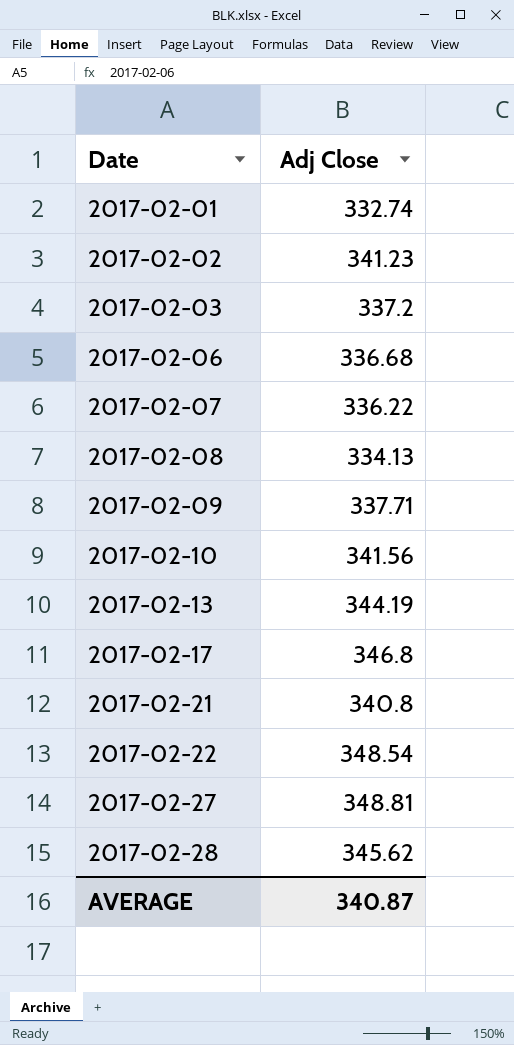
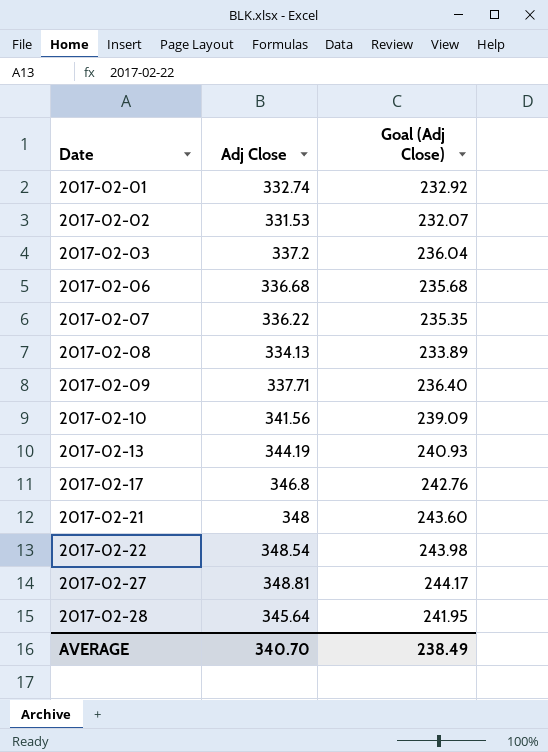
column Goal (Adj Close) | formula: none -> [Adj Close] * 0.7
2017-02-02 | Adj Close: 341.23 -> 331.53
2017-02-21 | Adj Close: 340.8 -> 348
2017-02-28 | Adj Close: 345.62 -> 345.64
AVERAGE | Adj Close: 340.87 -> 340.70

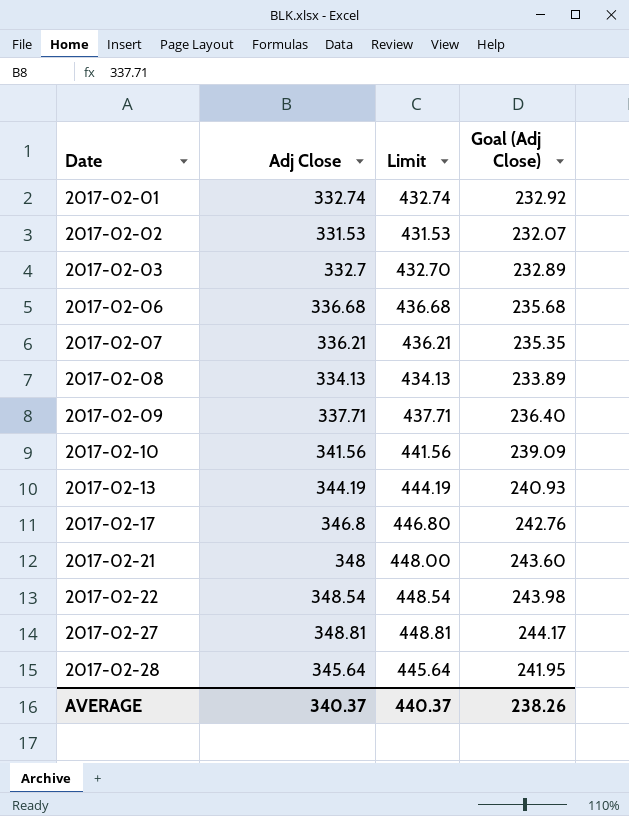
column Limit | formula: none -> [Adj Close] + 100
2017-02-03 | Adj Close: 337.2 -> 332.7
2017-02-03 | Goal (Adj Close): 236.04 -> 232.89
2017-02-07 | Adj Close: 336.22 -> 336.21
AVERAGE | Adj Close: 340.70 -> 340.37
AVERAGE | Goal (Adj Close): 238.49 -> 238.26

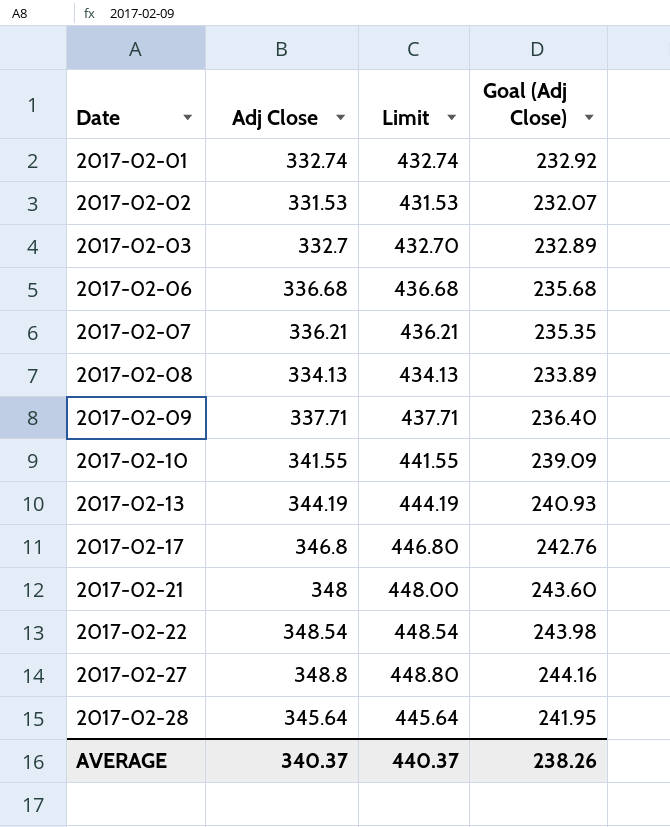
2017-02-10 | Adj Close: 341.56 -> 341.55
2017-02-10 | Limit: 441.56 -> 441.55
2017-02-27 | Adj Close: 348.81 -> 348.8
2017-02-27 | Limit: 448.81 -> 448.80
2017-02-27 | Goal (Adj Close): 244.17 -> 244.16

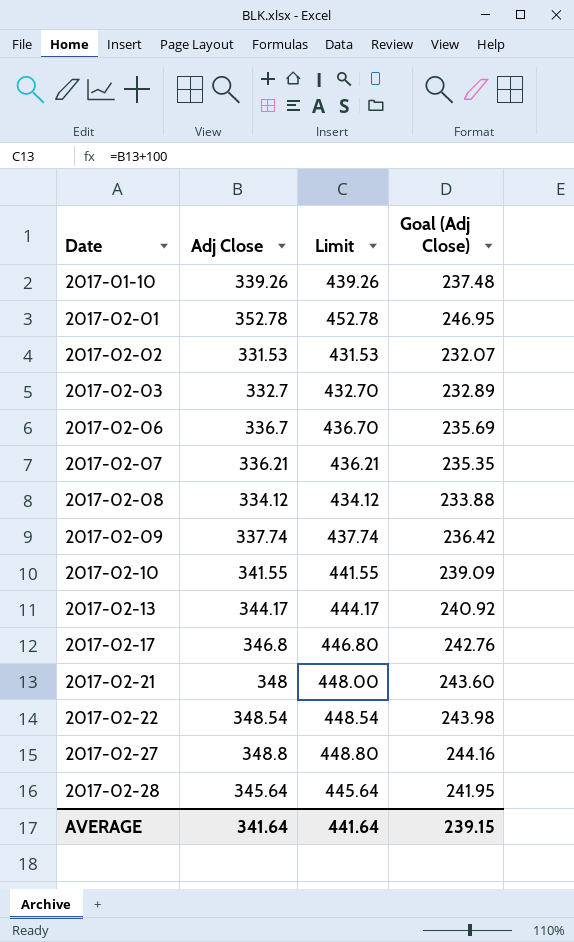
row 2017-01-10: none -> 339.26 | 439.26 | 237.48
2017-02-01 | Adj Close: 332.74 -> 352.78
2017-02-01 | Limit: 432.74 -> 452.78
2017-02-01 | Goal (Adj Close): 232.92 -> 246.95
2017-02-06 | Adj Close: 336.68 -> 336.7
2017-02-06 | Limit: 436.68 -> 436.70
2017-02-06 | Goal (Adj Close): 235.68 -> 235.69
2017-02-08 | Adj Close: 334.13 -> 334.12
2017-02-08 | Limit: 434.13 -> 434.12
2017-02-08 | Goal (Adj Close): 233.89 -> 233.88
2017-02-09 | Adj Close: 337.71 -> 337.74
2017-02-09 | Limit: 437.71 -> 437.74
2017-02-09 | Goal (Adj Close): 236.40 -> 236.42
2017-02-13 | Adj Close: 344.19 -> 344.17
2017-02-13 | Limit: 444.19 -> 444.17
2017-02-13 | Goal (Adj Close): 240.93 -> 240.92
AVERAGE | Adj Close: 340.37 -> 341.64
AVERAGE | Limit: 440.37 -> 441.64
AVERAGE | Goal (Adj Close): 238.26 -> 239.15

